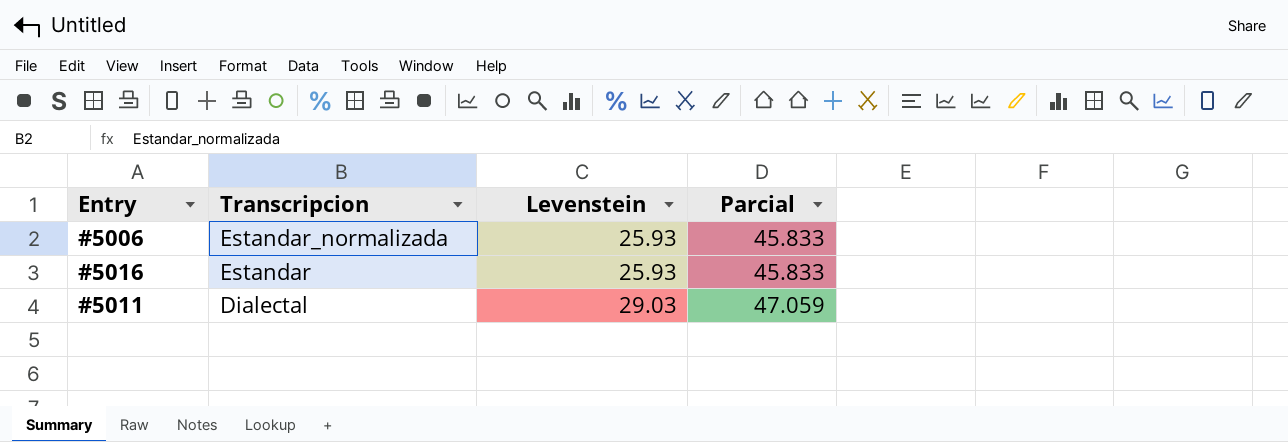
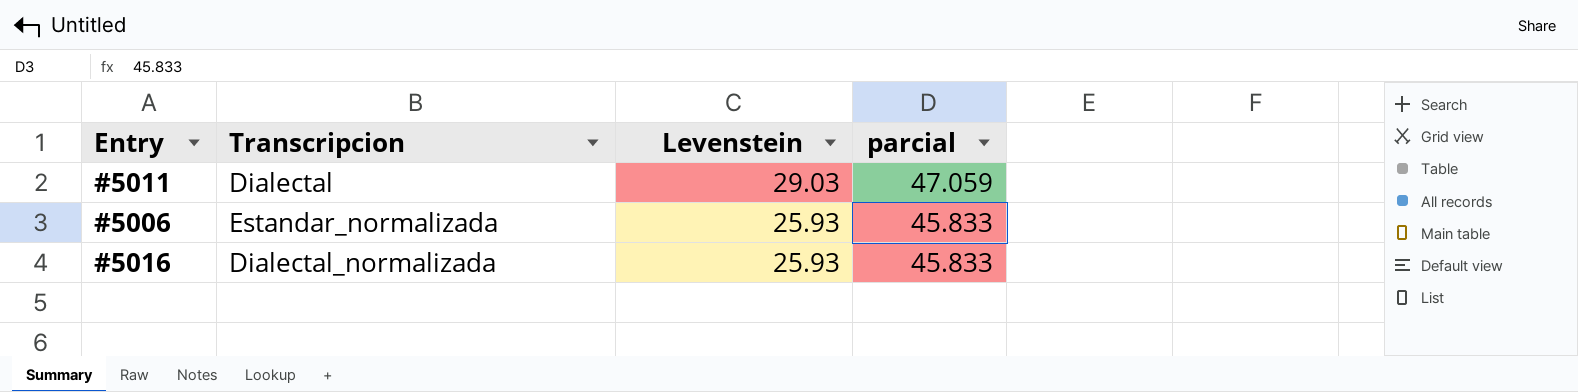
row order: Transcripcion descending -> Levenstein descending
column name: Parcial -> parcial
#5016 | Transcripcion: Estandar -> Dialectal_normalizada

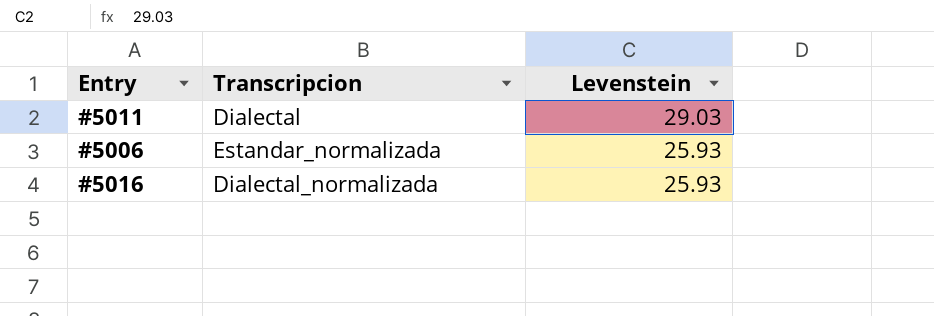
column parcial | position: 4 -> none

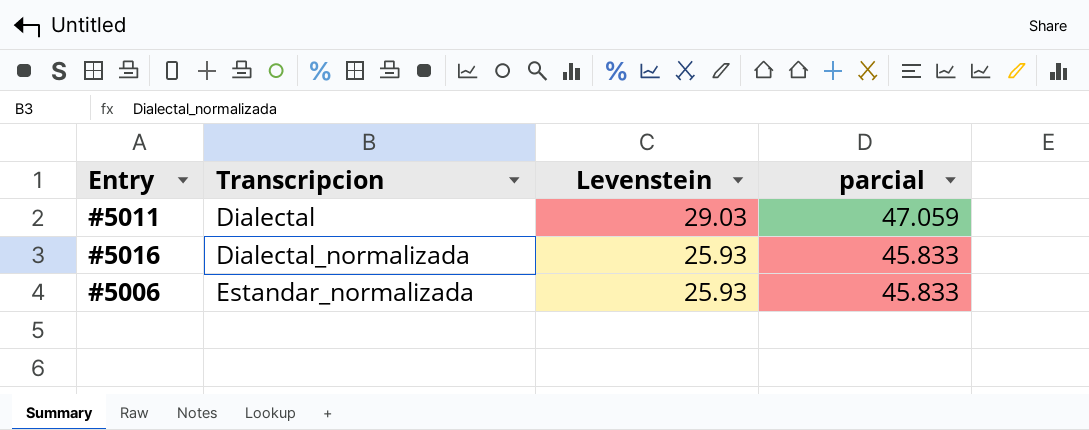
row order: Levenstein descending -> Transcripcion ascending
column parcial | position: none -> 4

